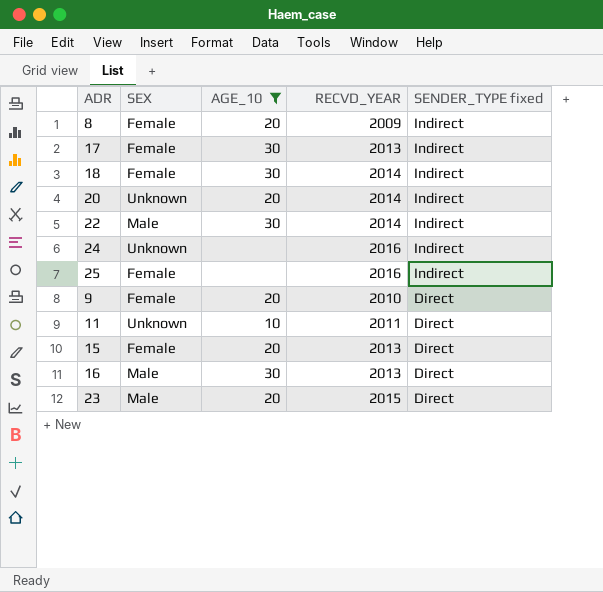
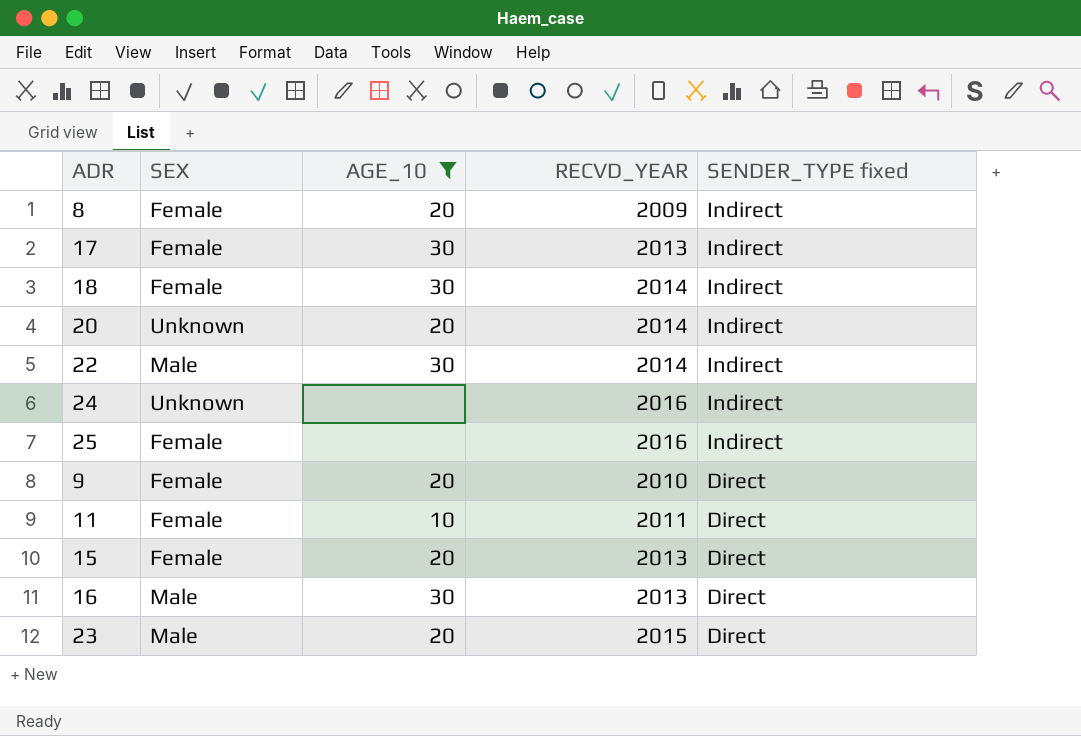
11 | SEX: Unknown -> Female

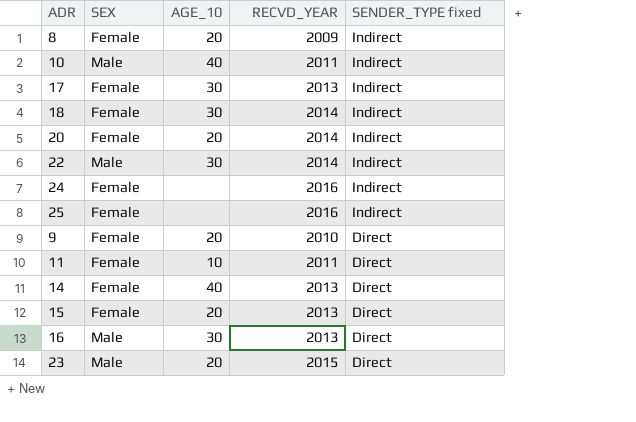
filter: AGE_10 != 40 -> none
20 | SEX: Unknown -> Female
24 | SEX: Unknown -> Female

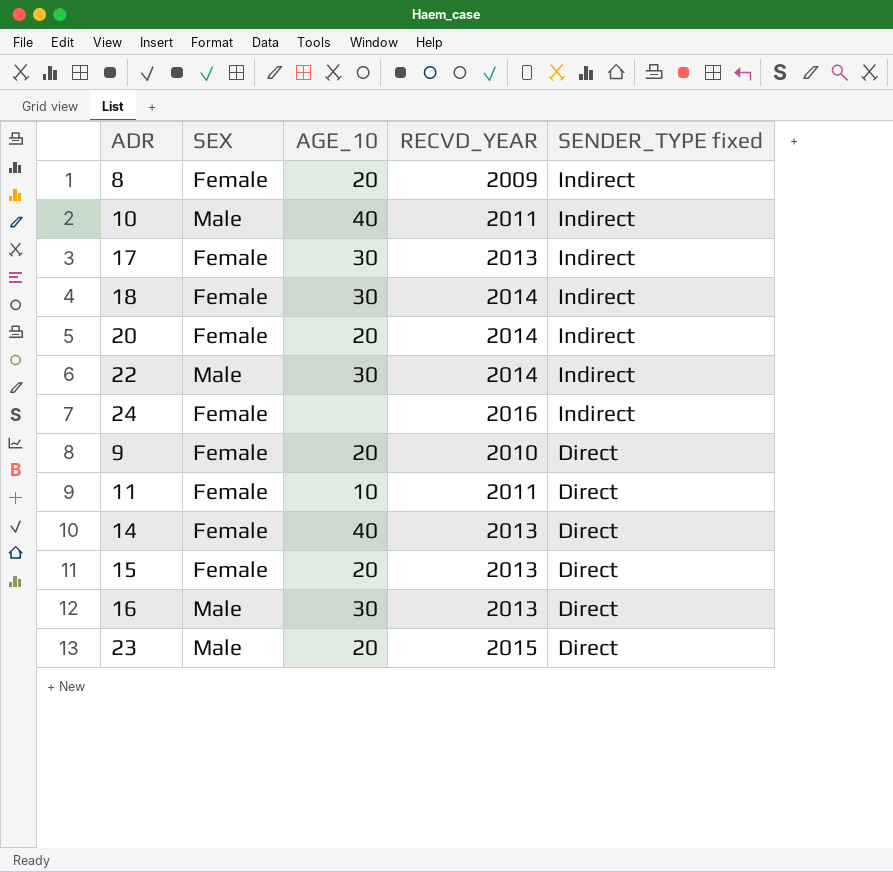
row 25: Female | none | 2016 | Indirect -> none

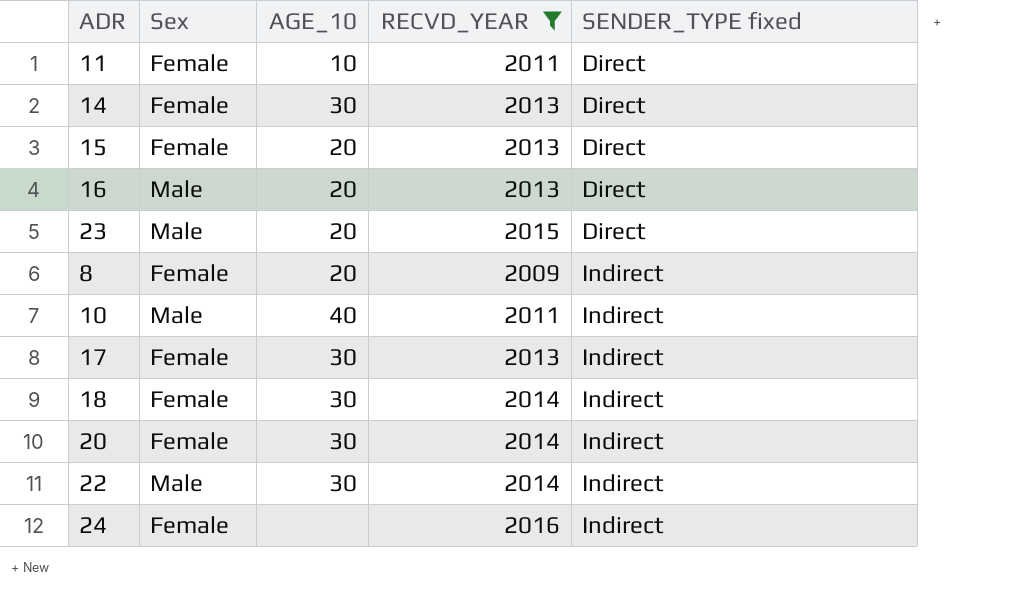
filter: none -> RECVD_YEAR != 2010
row order: SENDER_TYPE fixed descending -> SENDER_TYPE fixed ascending
column name: SEX -> Sex
14 | AGE_10: 40 -> 30
16 | AGE_10: 30 -> 20
20 | AGE_10: 20 -> 30

